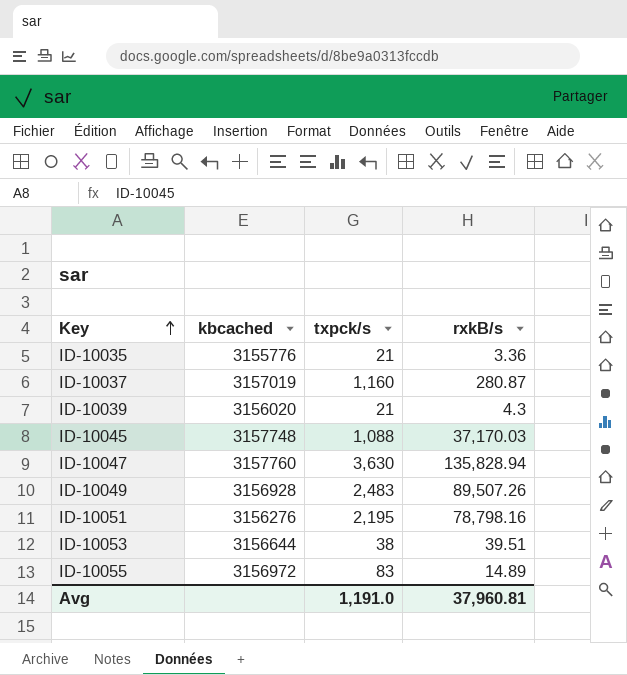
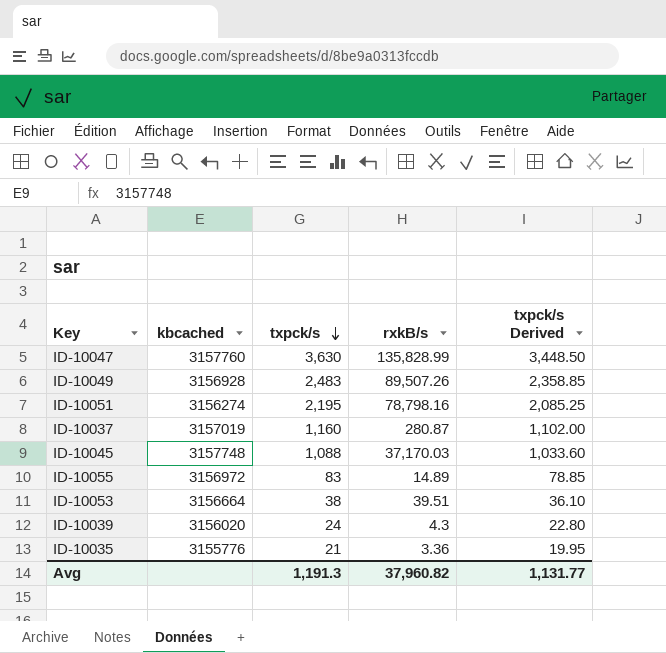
row order: Key ascending -> txpck/s descending
column txpck/s Derived | formula: none -> [txpck/s] * 0.95
ID-10047 | rxkB/s: 135,828.94 -> 135,828.99
ID-10051 | kbcached: 3156276 -> 3156274
ID-10053 | kbcached: 3156644 -> 3156664
ID-10039 | txpck/s: 21 -> 24
Avg | txpck/s: 1,191.0 -> 1,191.3
Avg | rxkB/s: 37,960.81 -> 37,960.82

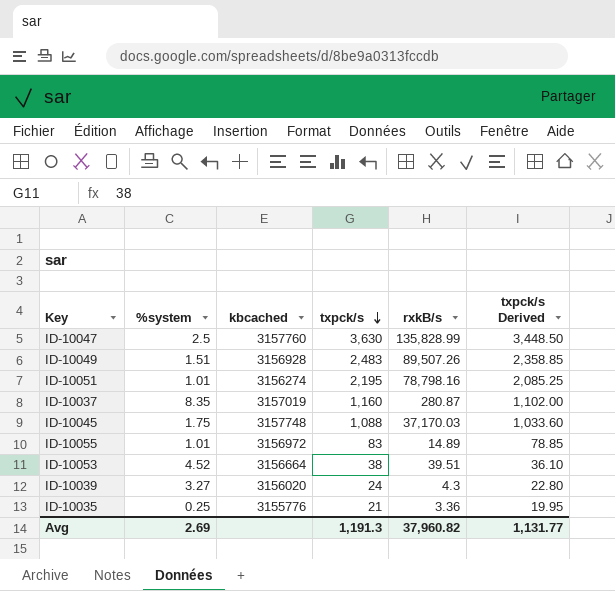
column %system | position: none -> 2

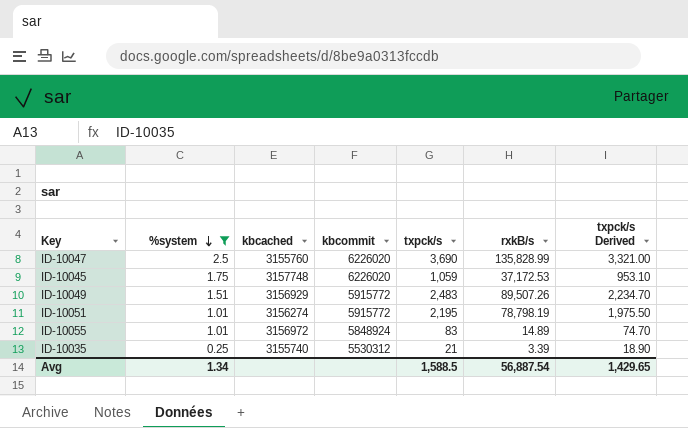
filter: none -> %system <= 2.5
row order: txpck/s descending -> %system descending
column kbcommit | position: none -> 4
column txpck/s Derived | formula: [txpck/s] * 0.95 -> [txpck/s] * 0.9
ID-10047 | kbcached: 3157760 -> 3155760
ID-10047 | txpck/s: 3,630 -> 3,690
ID-10045 | txpck/s: 1,088 -> 1,059
ID-10045 | rxkB/s: 37,170.03 -> 37,172.53
ID-10049 | kbcached: 3156928 -> 3156929
ID-10051 | rxkB/s: 78,798.16 -> 78,798.19
ID-10035 | kbcached: 3155776 -> 3155740
ID-10035 | rxkB/s: 3.36 -> 3.39
Avg | %system: 2.69 -> 1.34
Avg | txpck/s: 1,191.3 -> 1,588.5
Avg | rxkB/s: 37,960.82 -> 56,887.54
Avg | txpck/s Derived: 1,131.77 -> 1,429.65

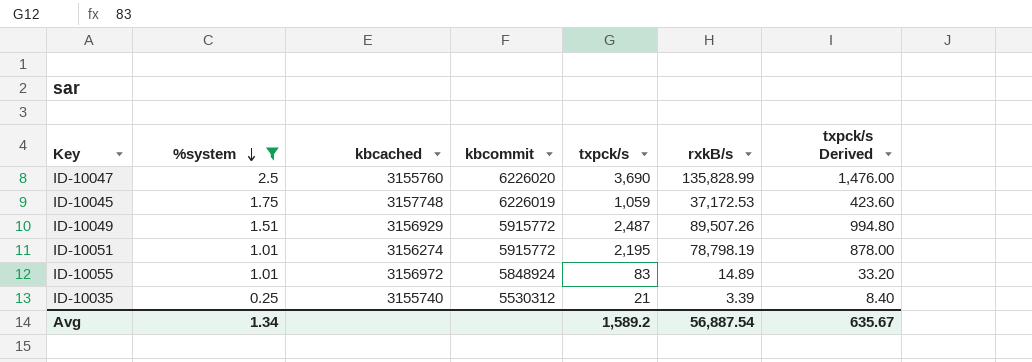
column txpck/s Derived | formula: [txpck/s] * 0.9 -> [txpck/s] * 0.4
ID-10045 | kbcommit: 6226020 -> 6226019
ID-10049 | txpck/s: 2,483 -> 2,487
Avg | txpck/s: 1,588.5 -> 1,589.2
Avg | txpck/s Derived: 1,429.65 -> 635.67

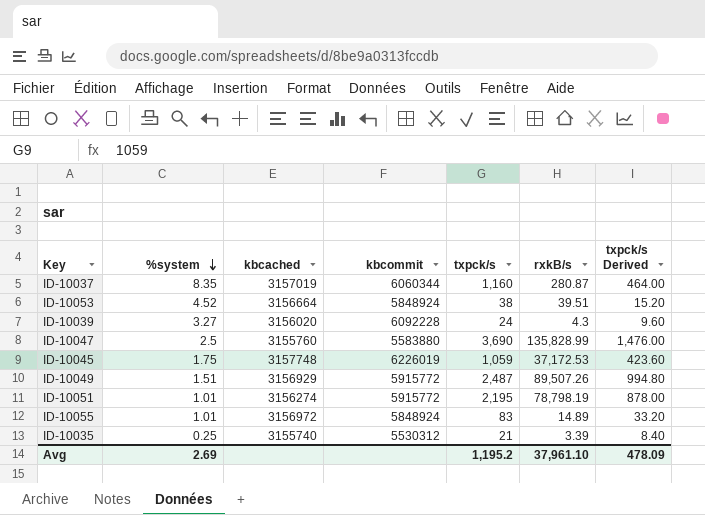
filter: %system <= 2.5 -> none
ID-10047 | kbcommit: 6226020 -> 5583880
Avg | %system: 1.34 -> 2.69
Avg | txpck/s: 1,589.2 -> 1,195.2
Avg | rxkB/s: 56,887.54 -> 37,961.10
Avg | txpck/s Derived: 635.67 -> 478.09

